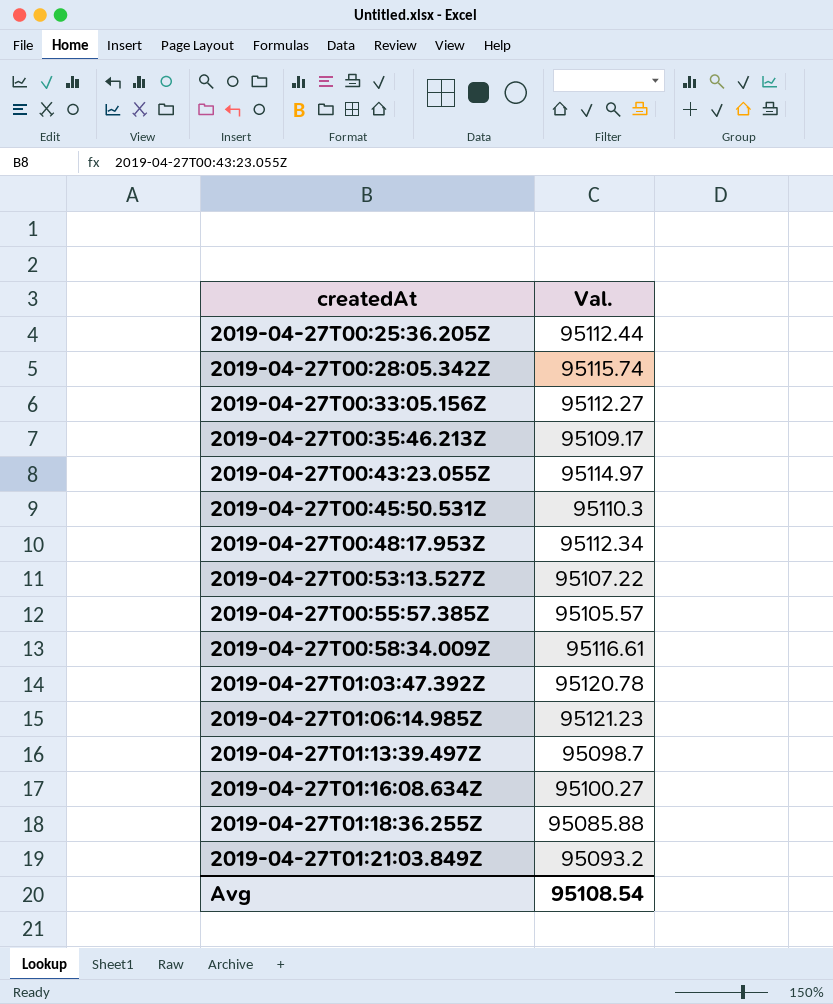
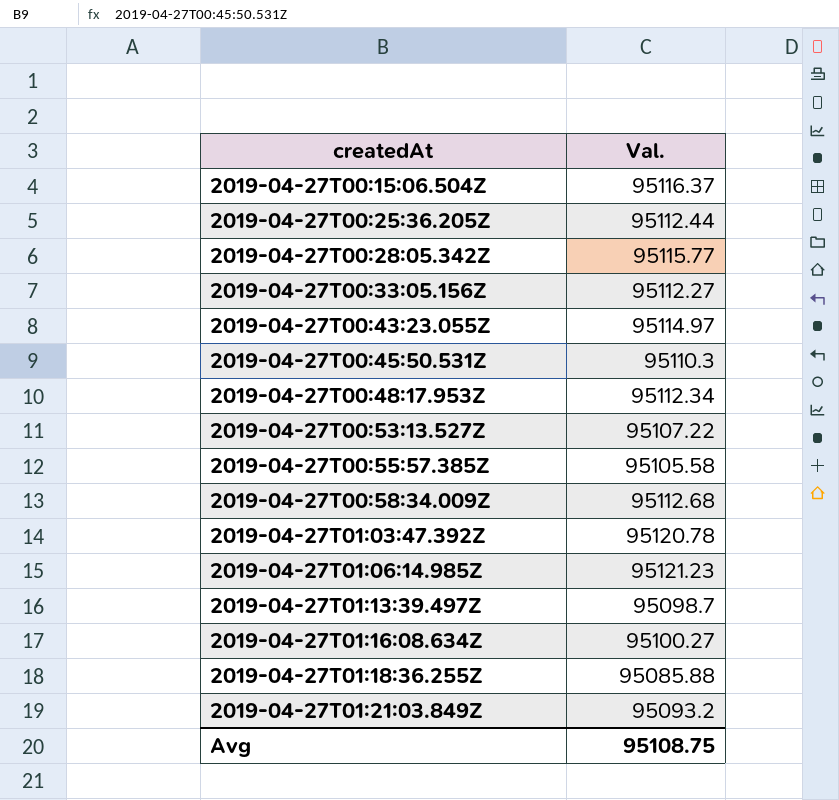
row 2019-04-27T00:35:46.213Z: 95109.17 -> none
row 2019-04-27T00:15:06.504Z: none -> 95116.37
2019-04-27T00:28:05.342Z | Val.: 95115.74 -> 95115.77
2019-04-27T00:55:57.385Z | Val.: 95105.57 -> 95105.58
2019-04-27T00:58:34.009Z | Val.: 95116.61 -> 95112.68
Avg | Val.: 95108.54 -> 95108.75

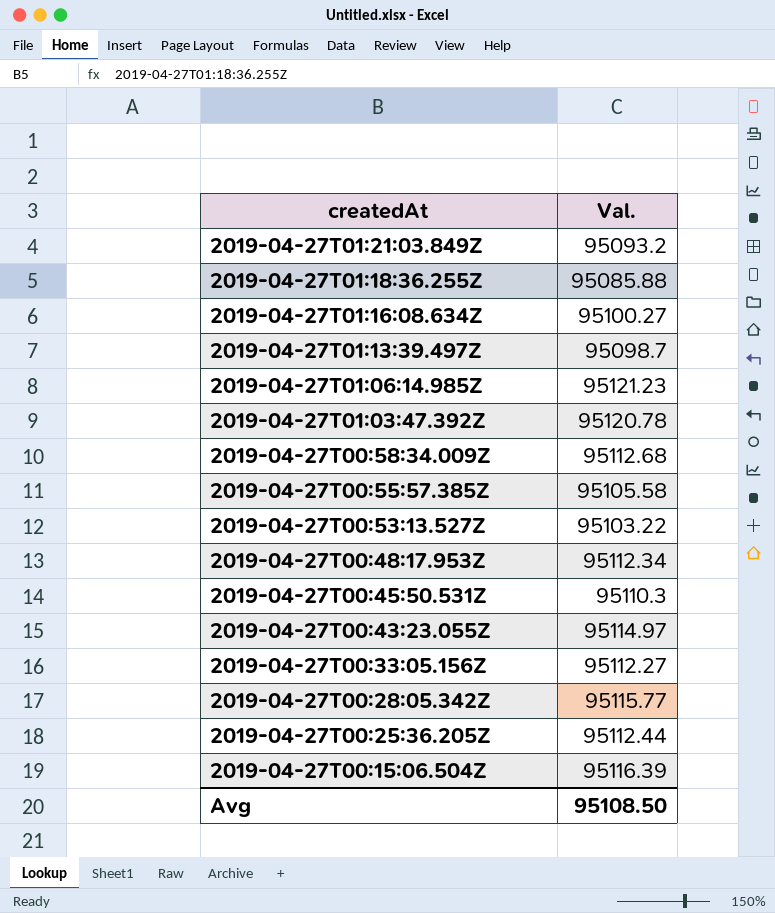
row order: createdAt ascending -> createdAt descending
2019-04-27T00:53:13.527Z | Val.: 95107.22 -> 95103.22
2019-04-27T00:15:06.504Z | Val.: 95116.37 -> 95116.39
Avg | Val.: 95108.75 -> 95108.50

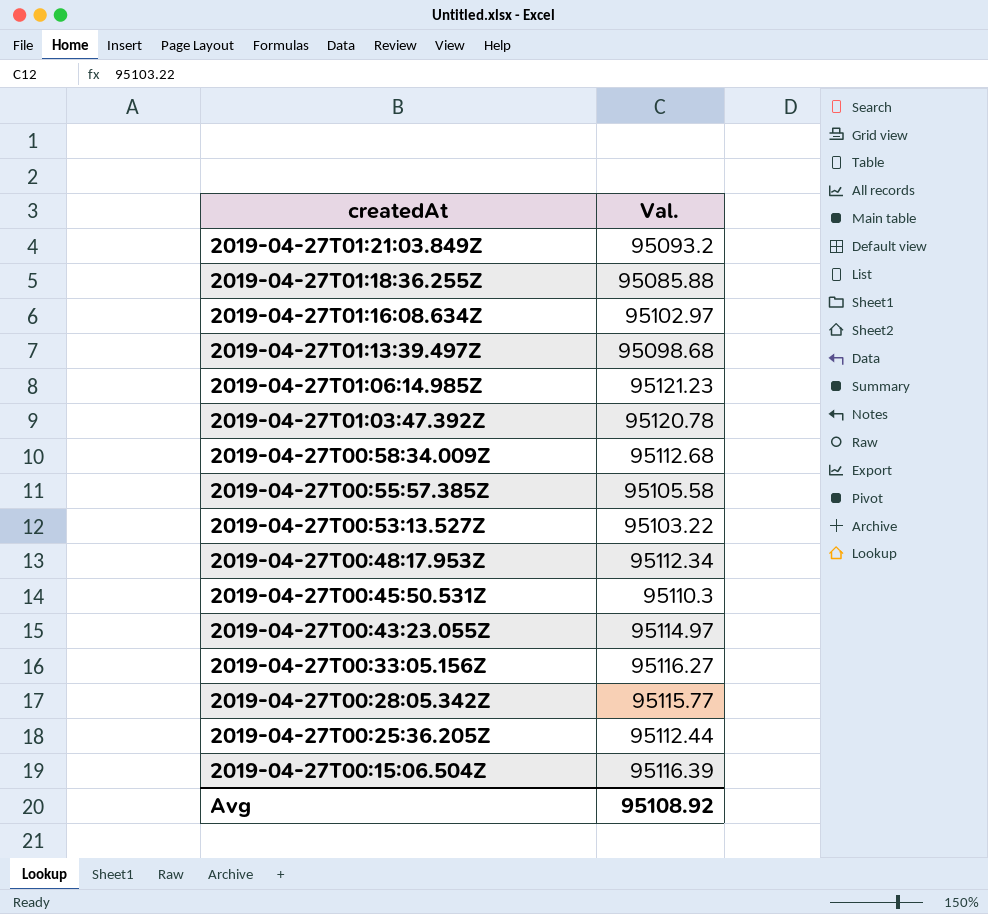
2019-04-27T01:16:08.634Z | Val.: 95100.27 -> 95102.97
2019-04-27T01:13:39.497Z | Val.: 95098.7 -> 95098.68
2019-04-27T00:33:05.156Z | Val.: 95112.27 -> 95116.27
Avg | Val.: 95108.50 -> 95108.92

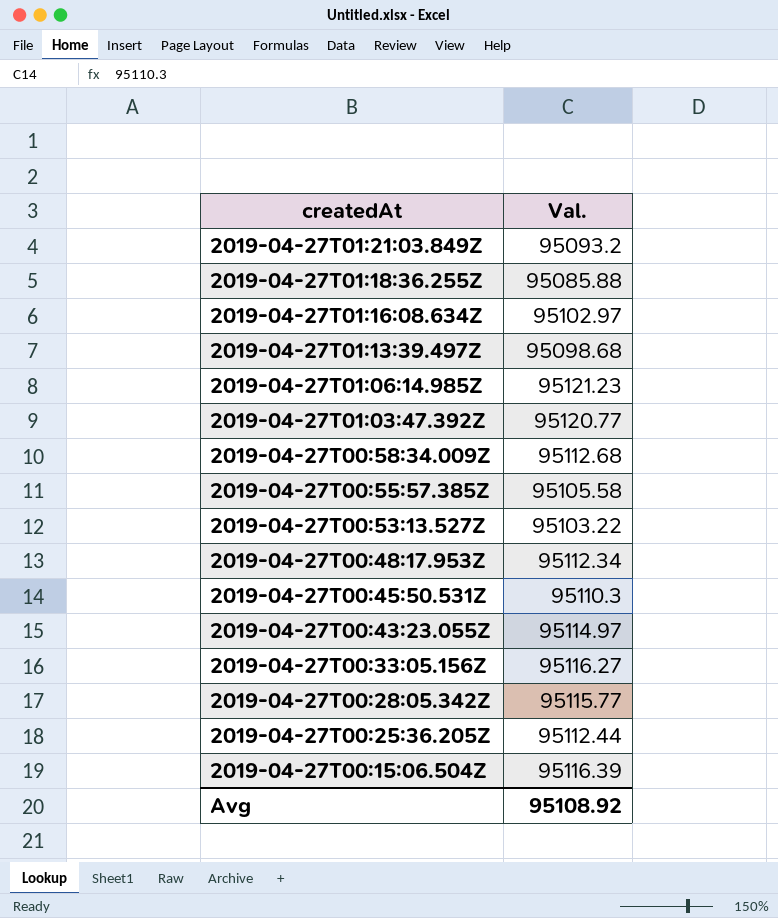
2019-04-27T01:03:47.392Z | Val.: 95120.78 -> 95120.77

